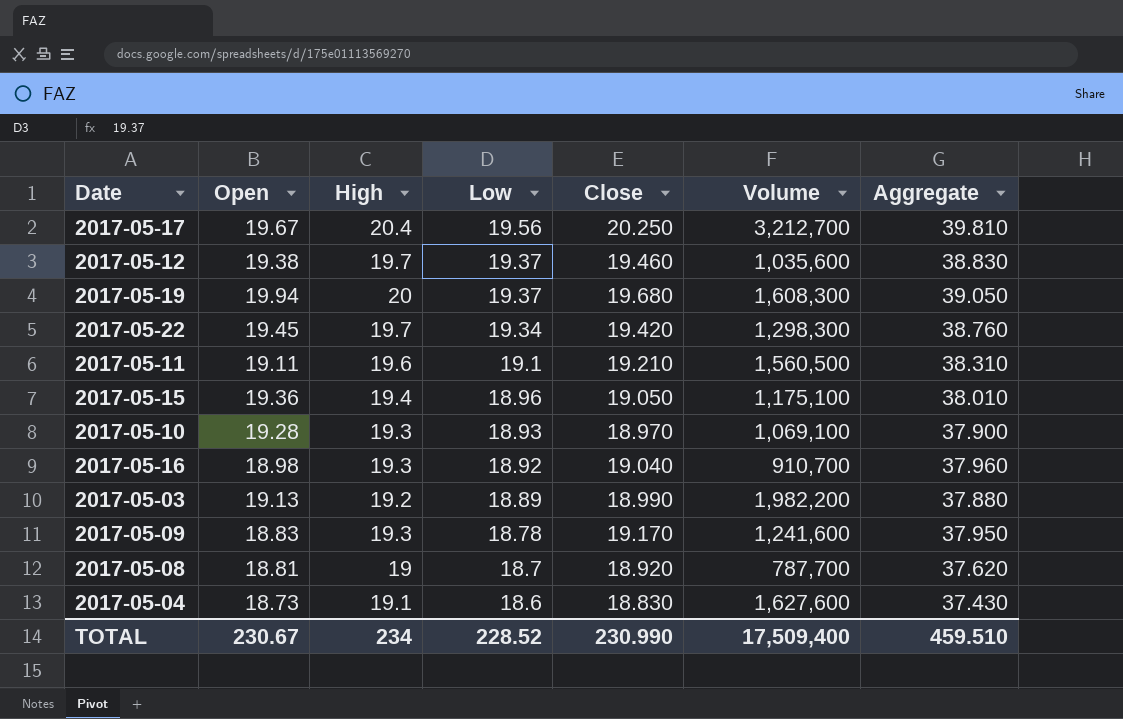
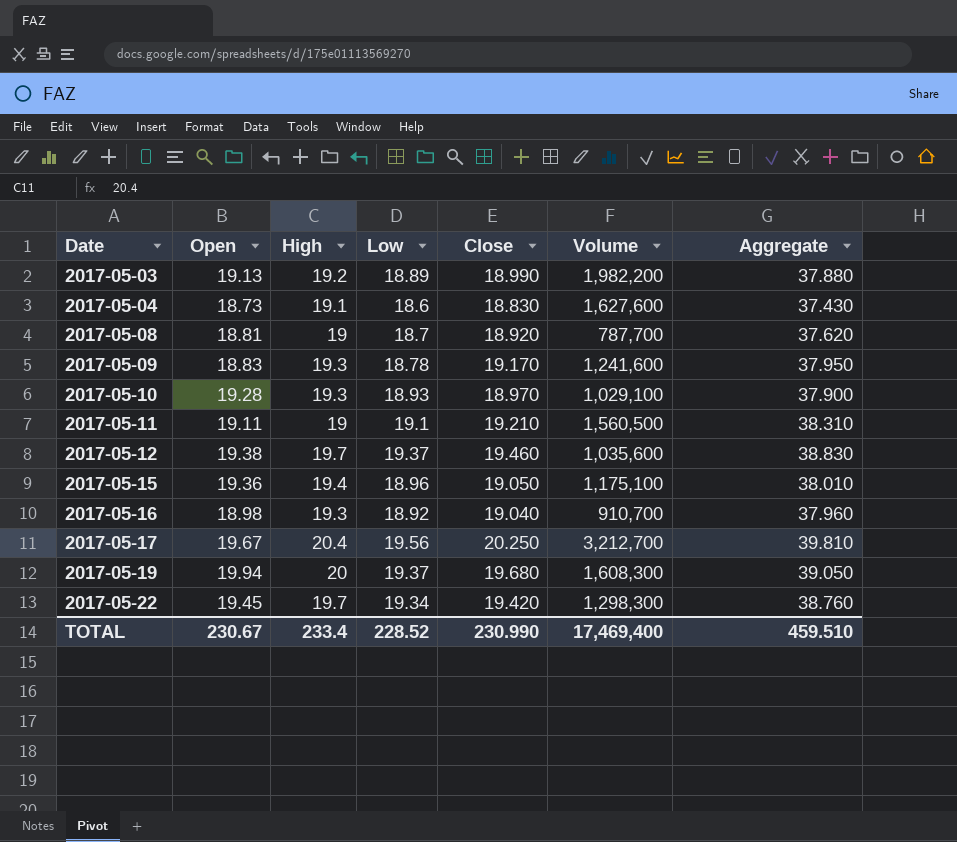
row order: Low descending -> Date ascending
2017-05-10 | Volume: 1,069,100 -> 1,029,100
2017-05-11 | High: 19.6 -> 19
TOTAL | High: 234 -> 233.4
TOTAL | Volume: 17,509,400 -> 17,469,400

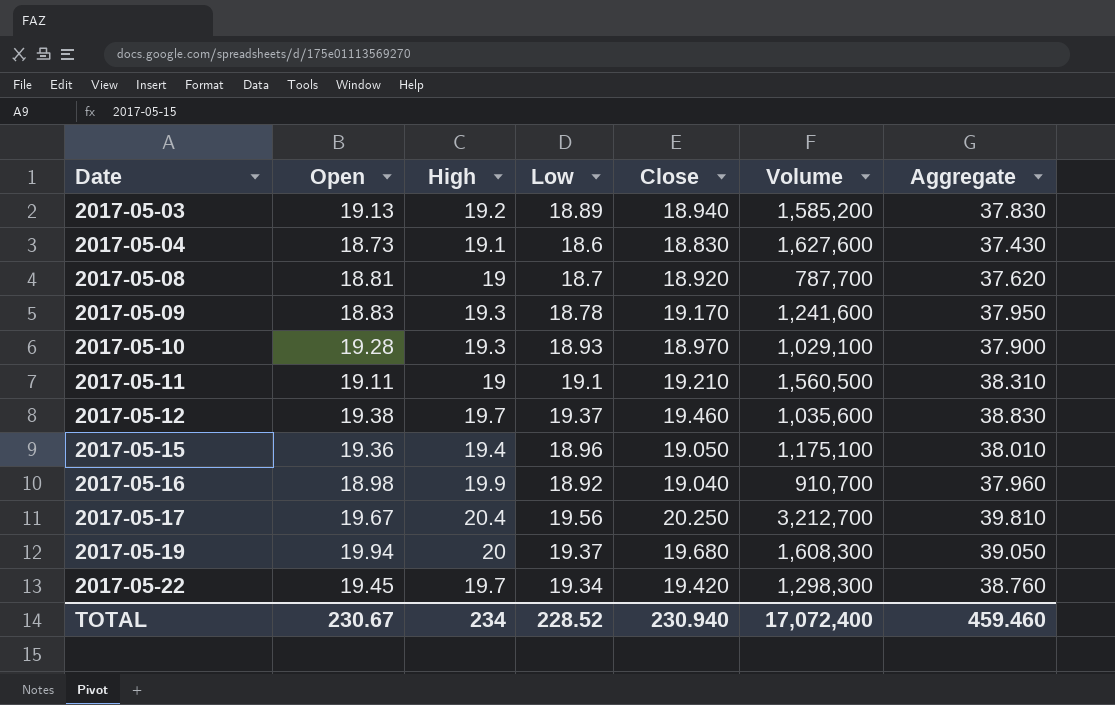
2017-05-03 | Close: 18.990 -> 18.940
2017-05-03 | Volume: 1,982,200 -> 1,585,200
2017-05-03 | Aggregate: 37.880 -> 37.830
2017-05-16 | High: 19.3 -> 19.9
TOTAL | High: 233.4 -> 234
TOTAL | Close: 230.990 -> 230.940
TOTAL | Volume: 17,469,400 -> 17,072,400
TOTAL | Aggregate: 459.510 -> 459.460

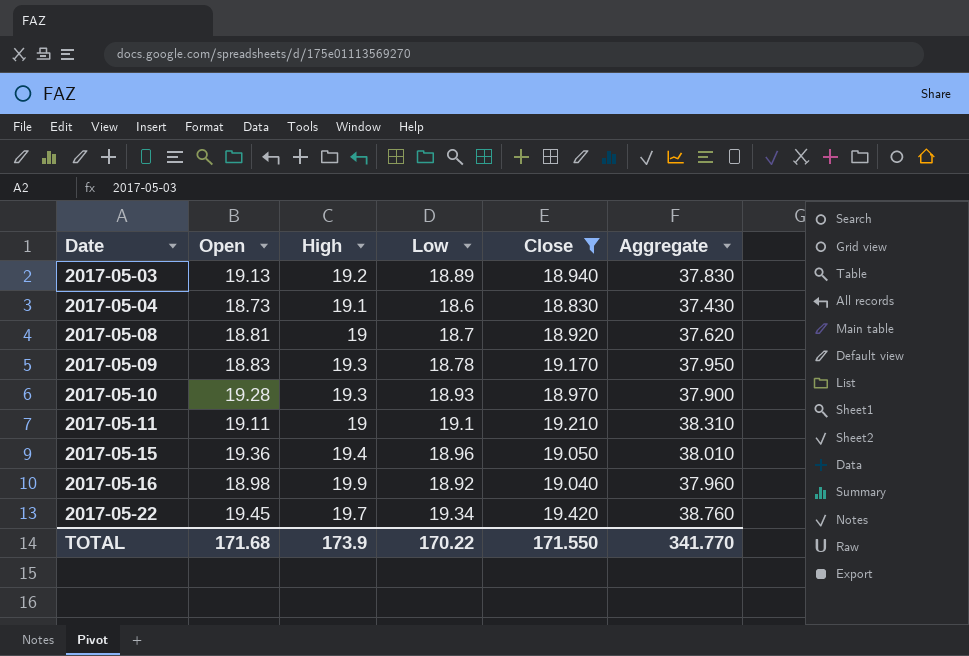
filter: none -> Close <= 19.420
column Volume | position: 6 -> none
TOTAL | Open: 230.67 -> 171.68
TOTAL | High: 234 -> 173.9
TOTAL | Low: 228.52 -> 170.22
TOTAL | Close: 230.940 -> 171.550
TOTAL | Aggregate: 459.460 -> 341.770

